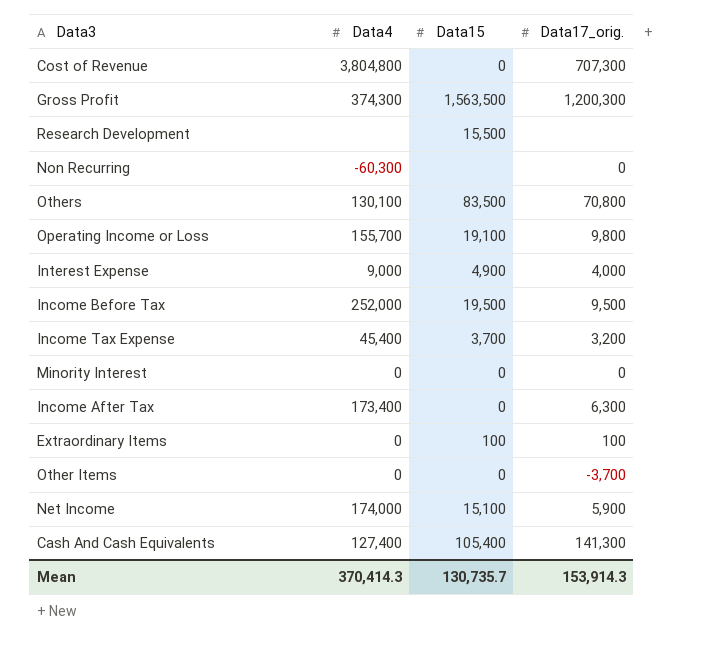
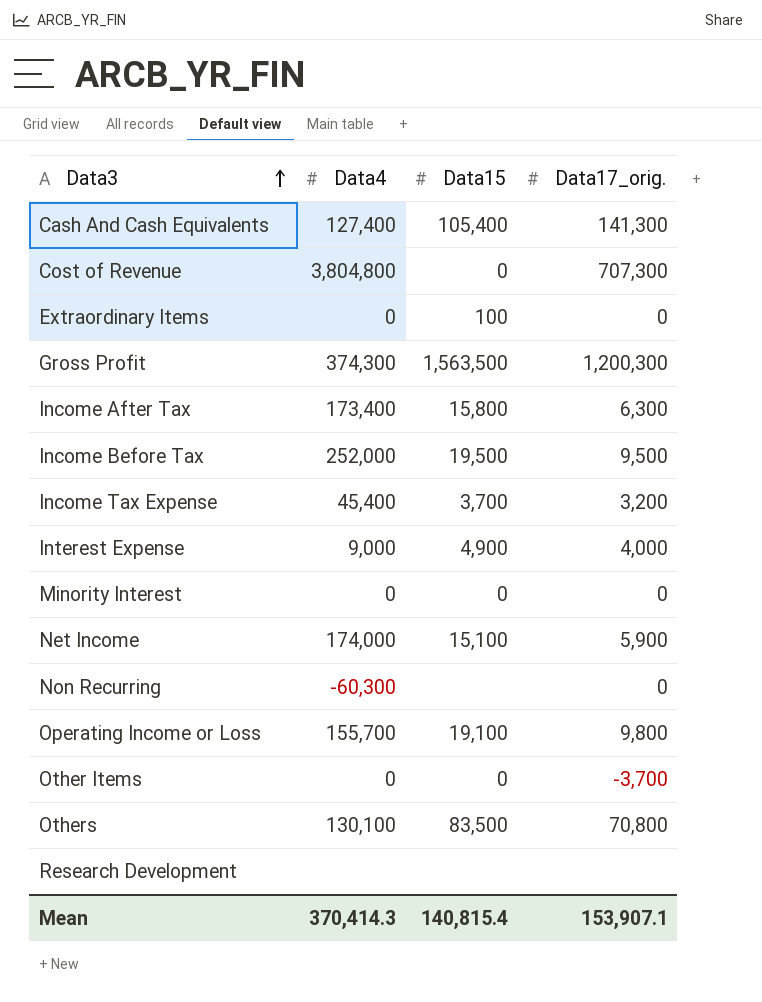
row order: none -> Data3 ascending
Extraordinary Items | Data17_orig.: 100 -> 0
Income After Tax | Data15: 0 -> 15,800
Research Development | Data15: 15,500 -> none
Mean | Data15: 130,735.7 -> 140,815.4
Mean | Data17_orig.: 153,914.3 -> 153,907.1

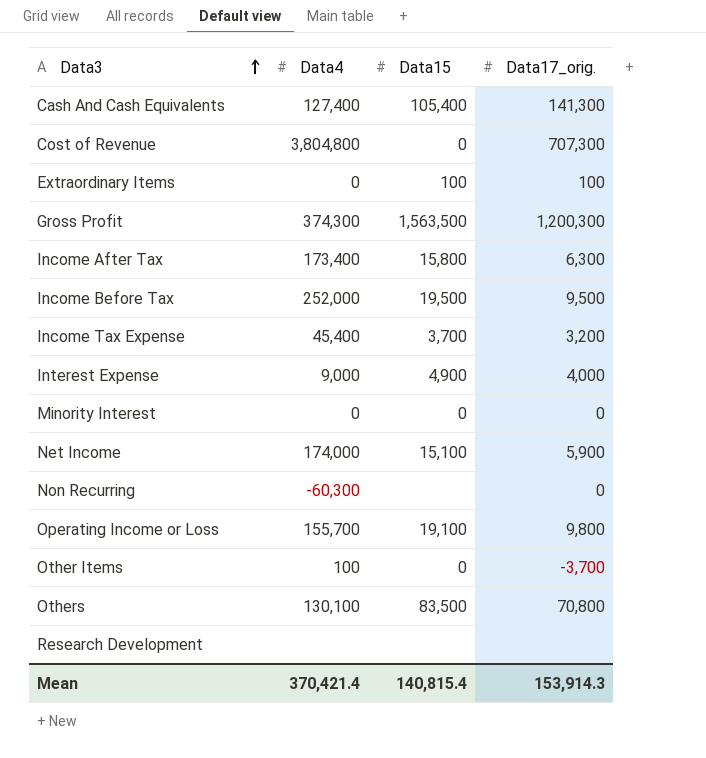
Extraordinary Items | Data17_orig.: 0 -> 100
Other Items | Data4: 0 -> 100
Mean | Data4: 370,414.3 -> 370,421.4
Mean | Data17_orig.: 153,907.1 -> 153,914.3

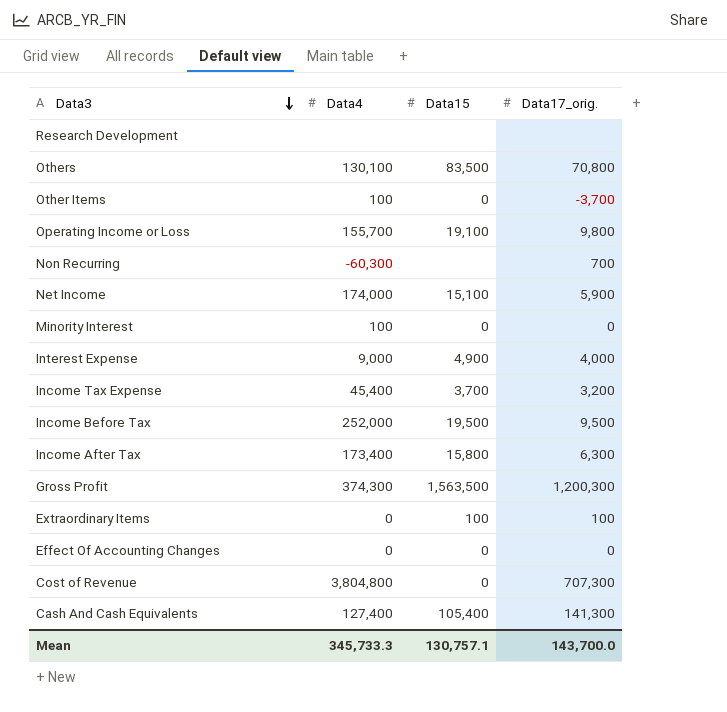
row order: Data3 ascending -> Data3 descending
Non Recurring | Data17_orig.: 0 -> 700
Minority Interest | Data4: 0 -> 100
row Effect Of Accounting Changes: none -> 0 | 0 | 0
Mean | Data4: 370,421.4 -> 345,733.3
Mean | Data15: 140,815.4 -> 130,757.1
Mean | Data17_orig.: 153,914.3 -> 143,700.0

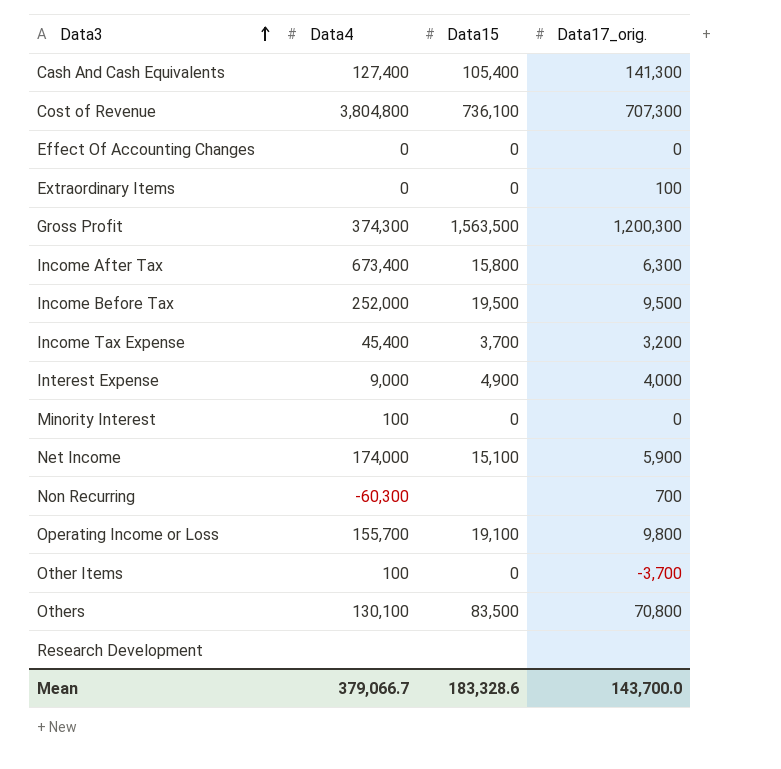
row order: Data3 descending -> Data3 ascending
Cost of Revenue | Data15: 0 -> 736,100
Extraordinary Items | Data15: 100 -> 0
Income After Tax | Data4: 173,400 -> 673,400
Mean | Data4: 345,733.3 -> 379,066.7
Mean | Data15: 130,757.1 -> 183,328.6

